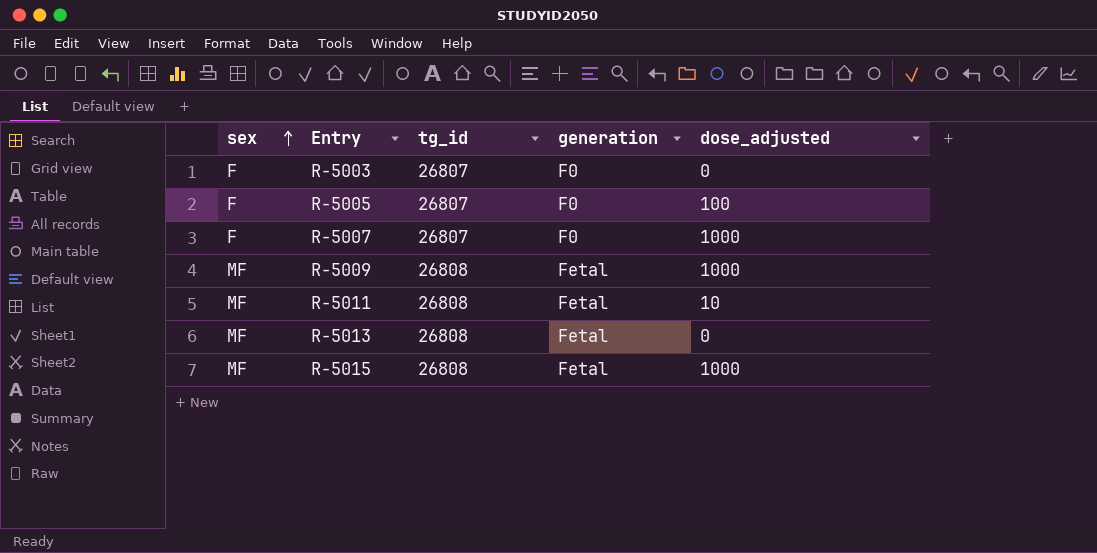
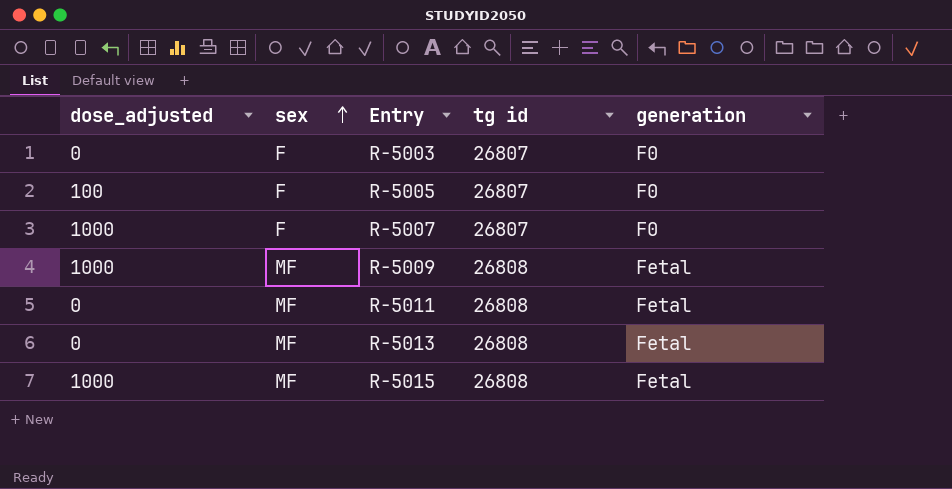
column dose_adjusted | position: 5 -> 1
column name: tg_id -> tg id
R-5011 | dose_adjusted: 10 -> 0

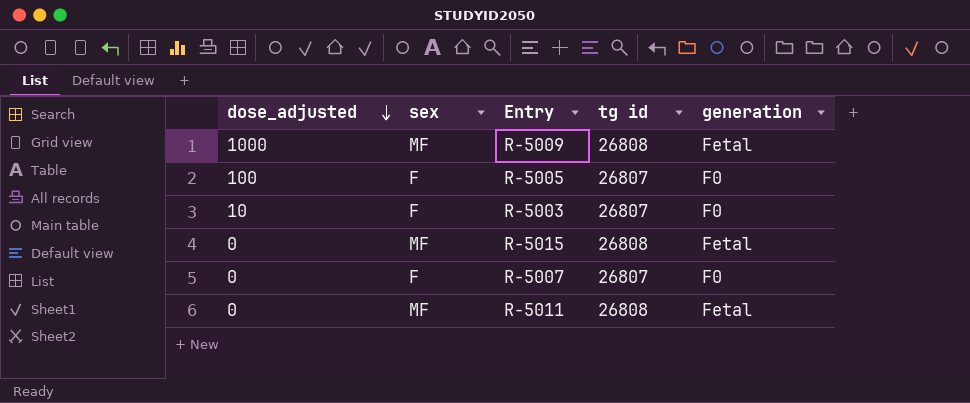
row order: sex ascending -> dose_adjusted descending
row R-5013: 0 | MF | 26808 | Fetal -> none
R-5003 | dose_adjusted: 0 -> 10
R-5015 | dose_adjusted: 1000 -> 0
R-5007 | dose_adjusted: 1000 -> 0

